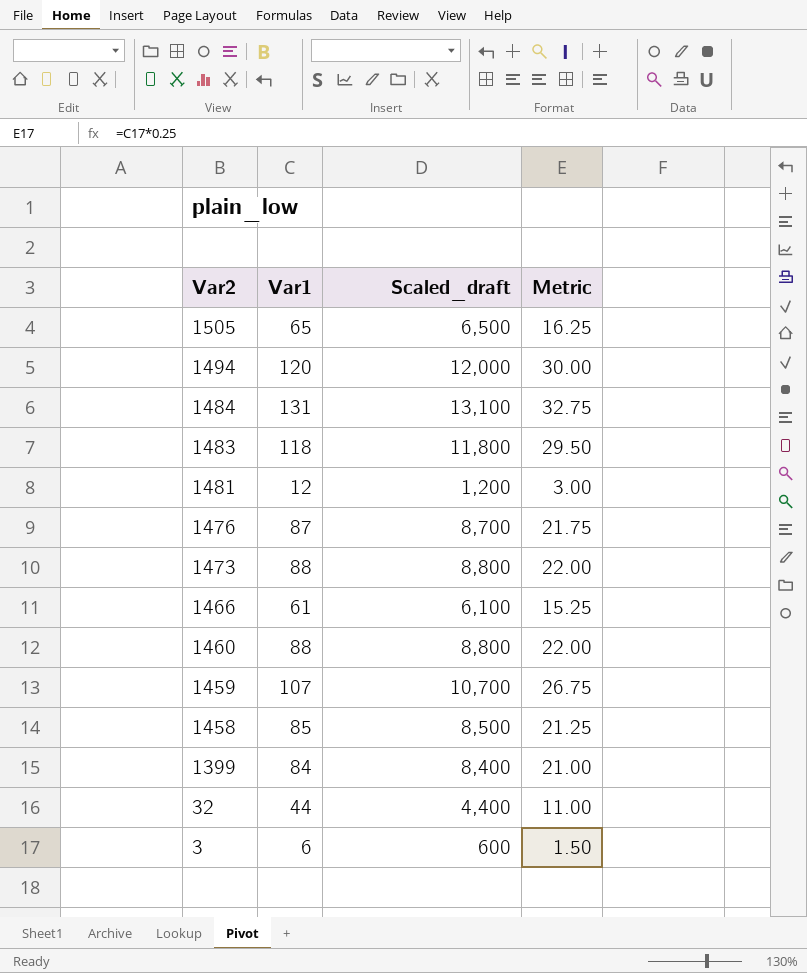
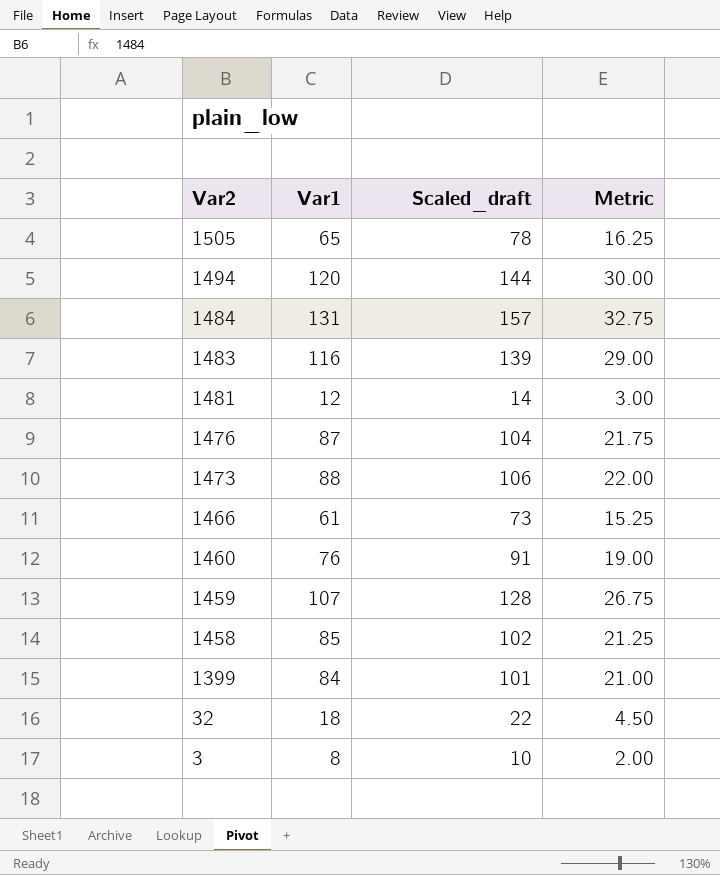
column Scaled_draft | formula: [Var1] * 100 -> [Var1] * 1.2
1483 | Var1: 118 -> 116
1483 | Metric: 29.50 -> 29.00
1460 | Var1: 88 -> 76
1460 | Metric: 22.00 -> 19.00
32 | Var1: 44 -> 18
32 | Metric: 11.00 -> 4.50
3 | Var1: 6 -> 8
3 | Metric: 1.50 -> 2.00

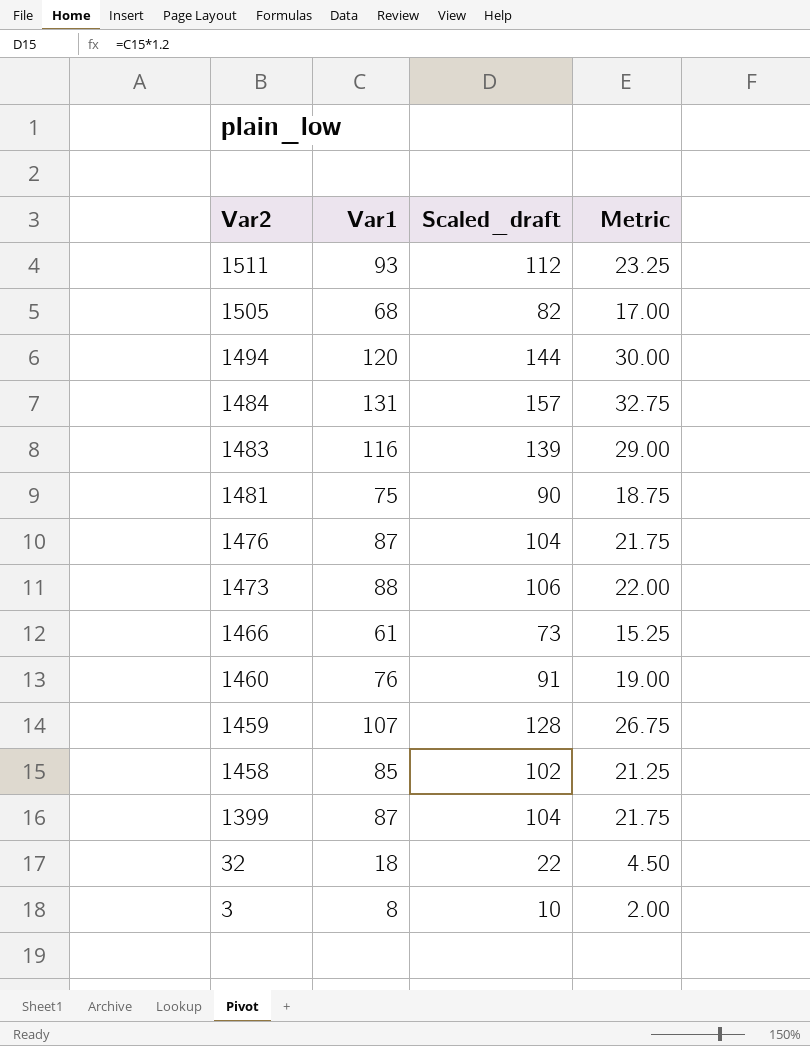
row 1511: none -> 93 | 112 | 23.25
1505 | Var1: 65 -> 68
1505 | Scaled_draft: 78 -> 82
1505 | Metric: 16.25 -> 17.00
1481 | Var1: 12 -> 75
1481 | Scaled_draft: 14 -> 90
1481 | Metric: 3.00 -> 18.75
1399 | Var1: 84 -> 87
1399 | Scaled_draft: 101 -> 104
1399 | Metric: 21.00 -> 21.75

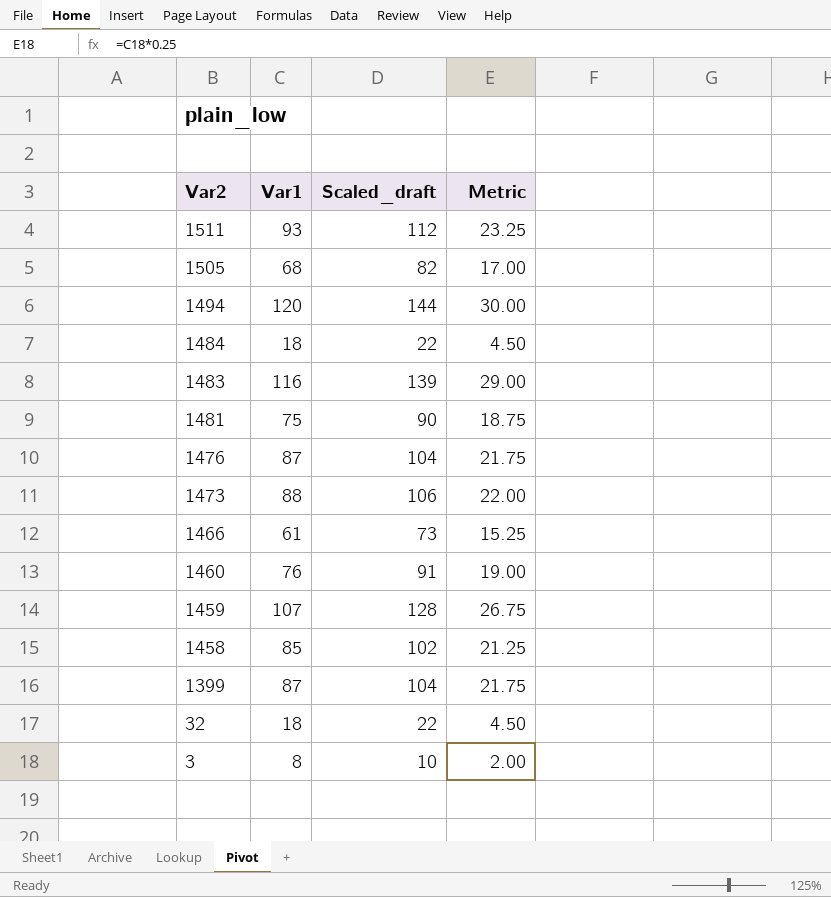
1484 | Var1: 131 -> 18
1484 | Scaled_draft: 157 -> 22
1484 | Metric: 32.75 -> 4.50

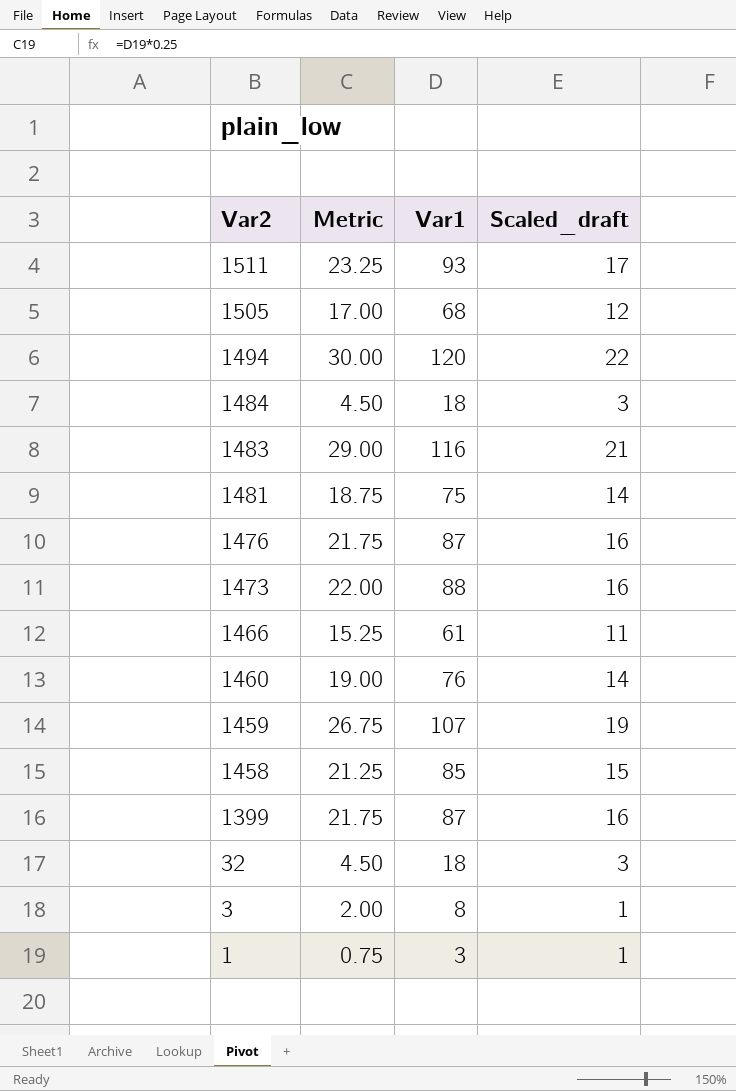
column Metric | position: 4 -> 2
column Scaled_draft | formula: [Var1] * 1.2 -> [Var1] * 0.18
row 1: none -> 0.75 | 3 | 1

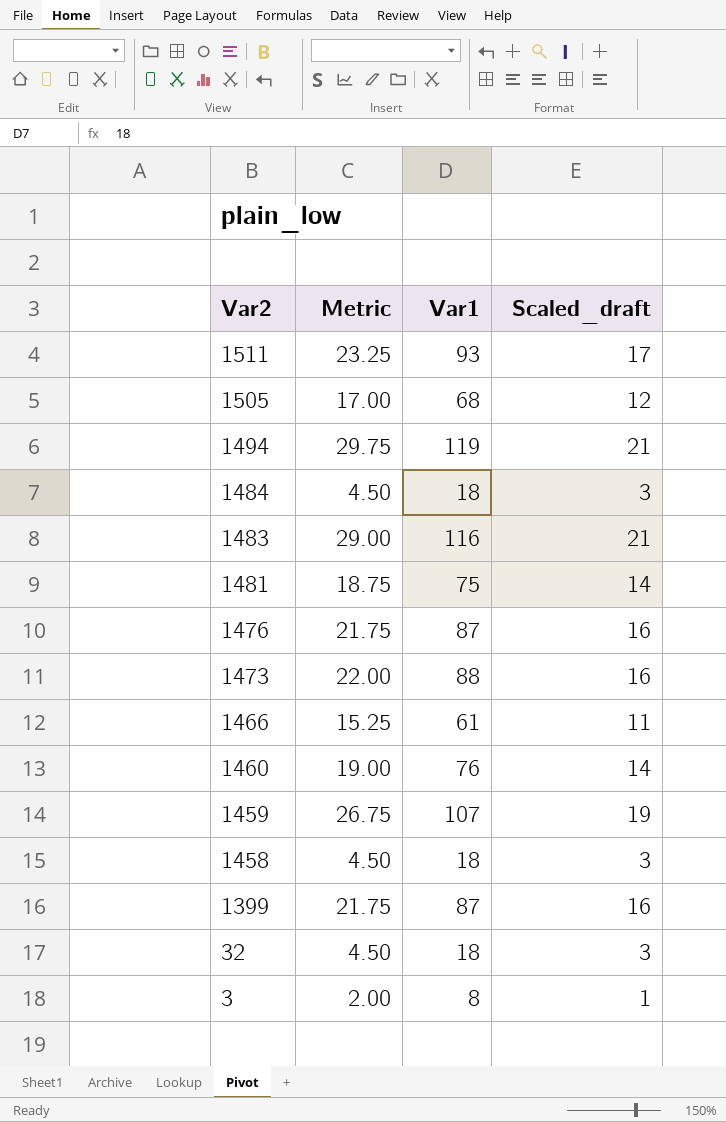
row 1: 0.75 | 3 | 1 -> none
1494 | Metric: 30.00 -> 29.75
1494 | Var1: 120 -> 119
1494 | Scaled_draft: 22 -> 21
1458 | Metric: 21.25 -> 4.50
1458 | Var1: 85 -> 18
1458 | Scaled_draft: 15 -> 3

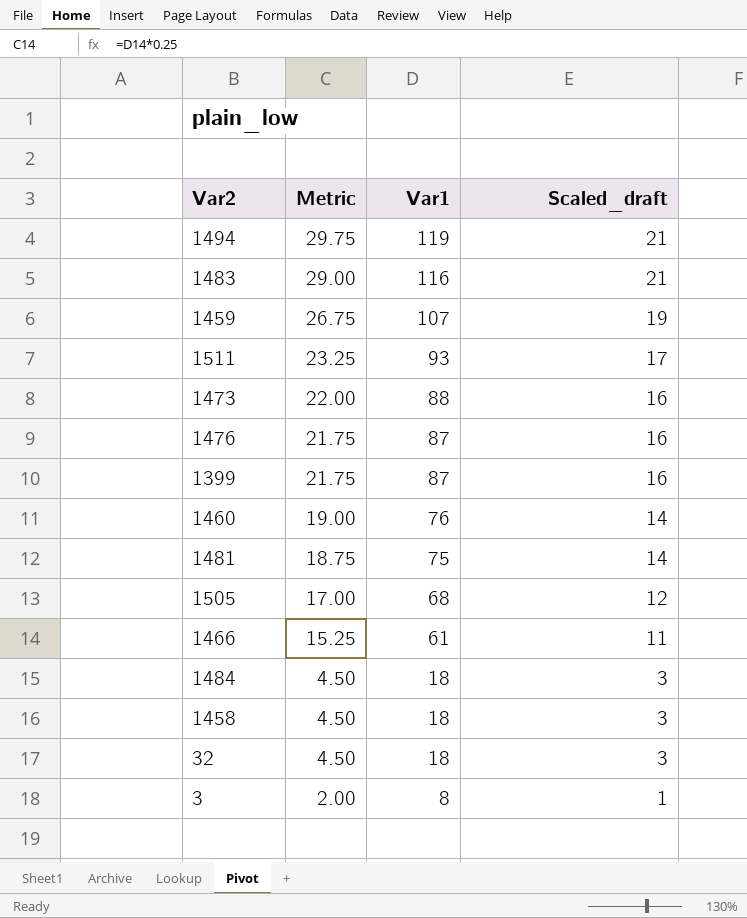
row order: Var2 descending -> Metric descending

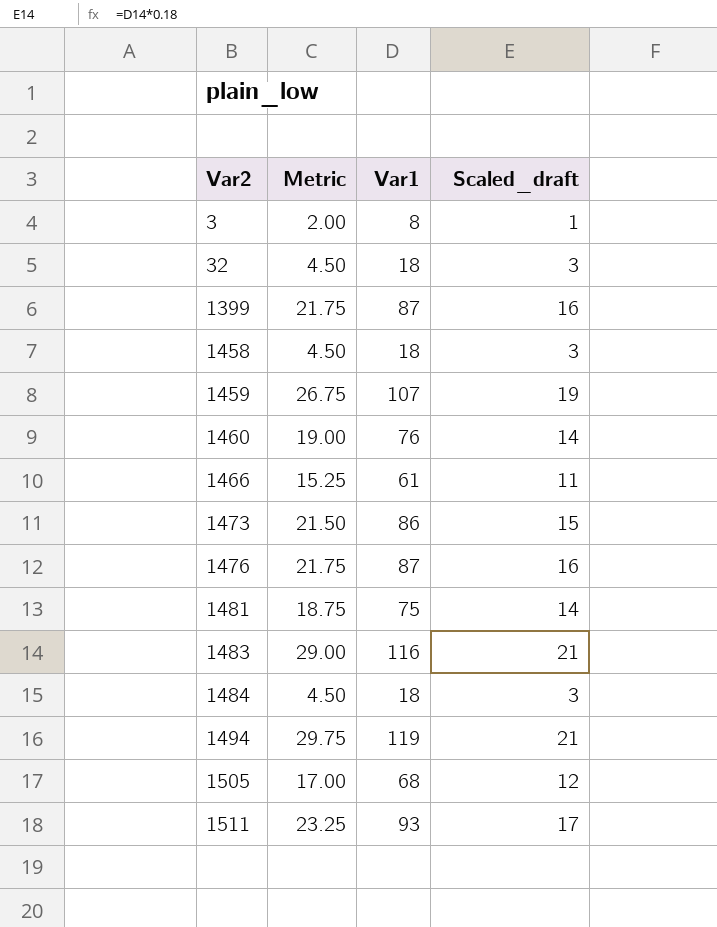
row order: Metric descending -> Var2 ascending
1473 | Metric: 22.00 -> 21.50
1473 | Var1: 88 -> 86
1473 | Scaled_draft: 16 -> 15

